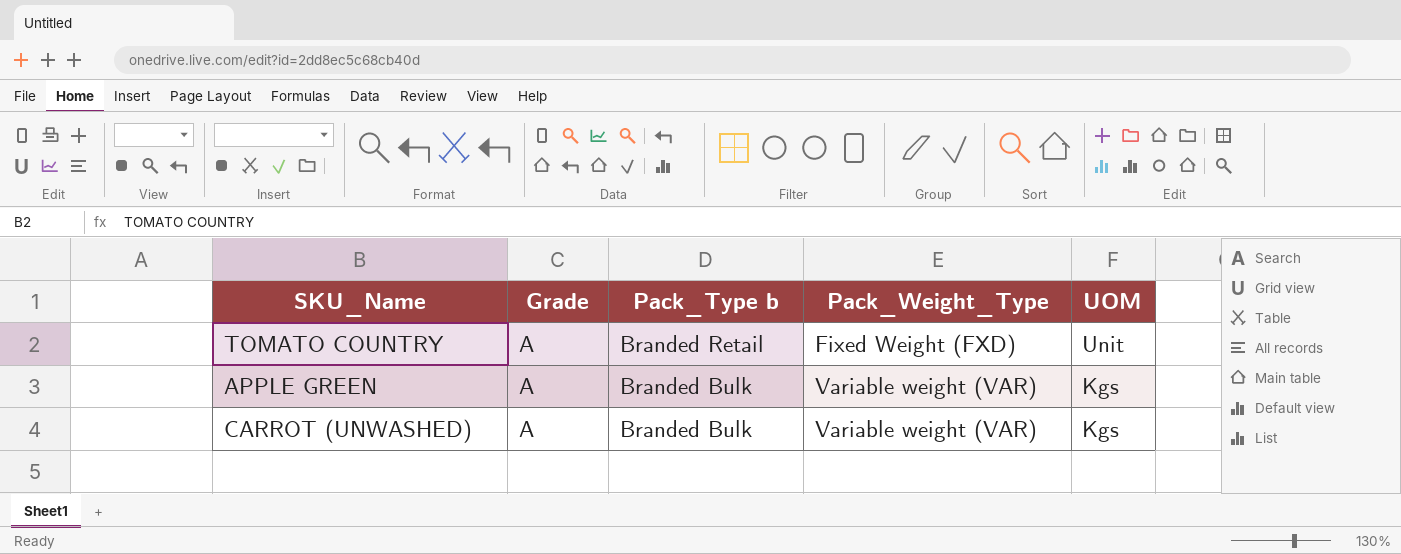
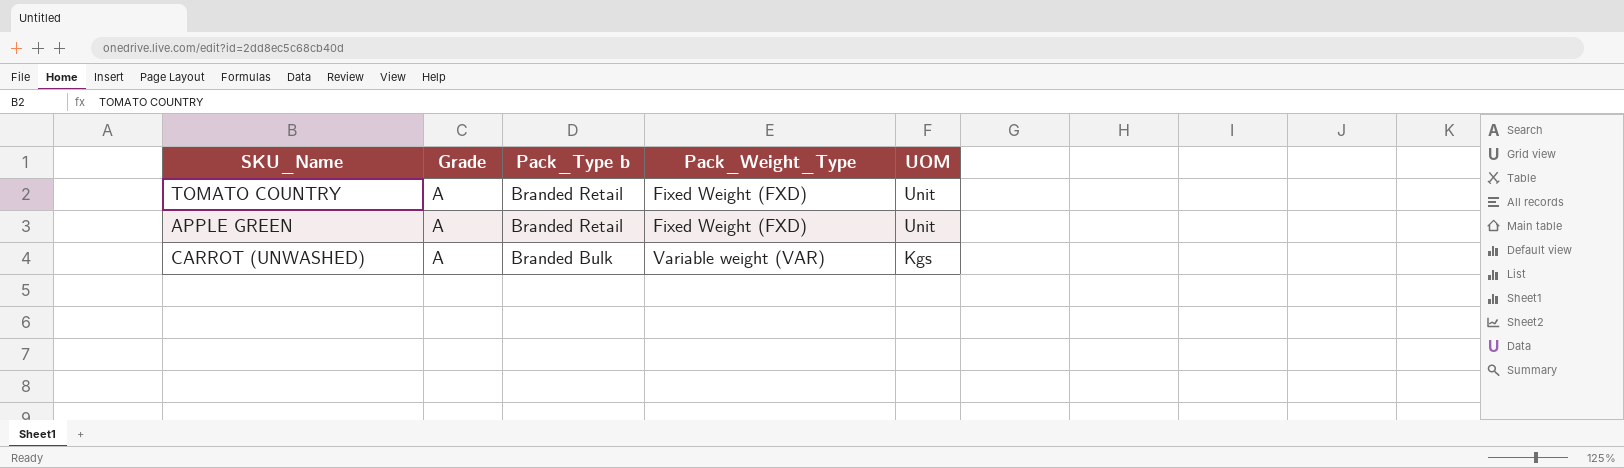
APPLE GREEN | Pack_Type b: Branded Bulk -> Branded Retail
APPLE GREEN | Pack_Weight_Type: Variable weight (VAR) -> Fixed Weight (FXD)
APPLE GREEN | UOM: Kgs -> Unit

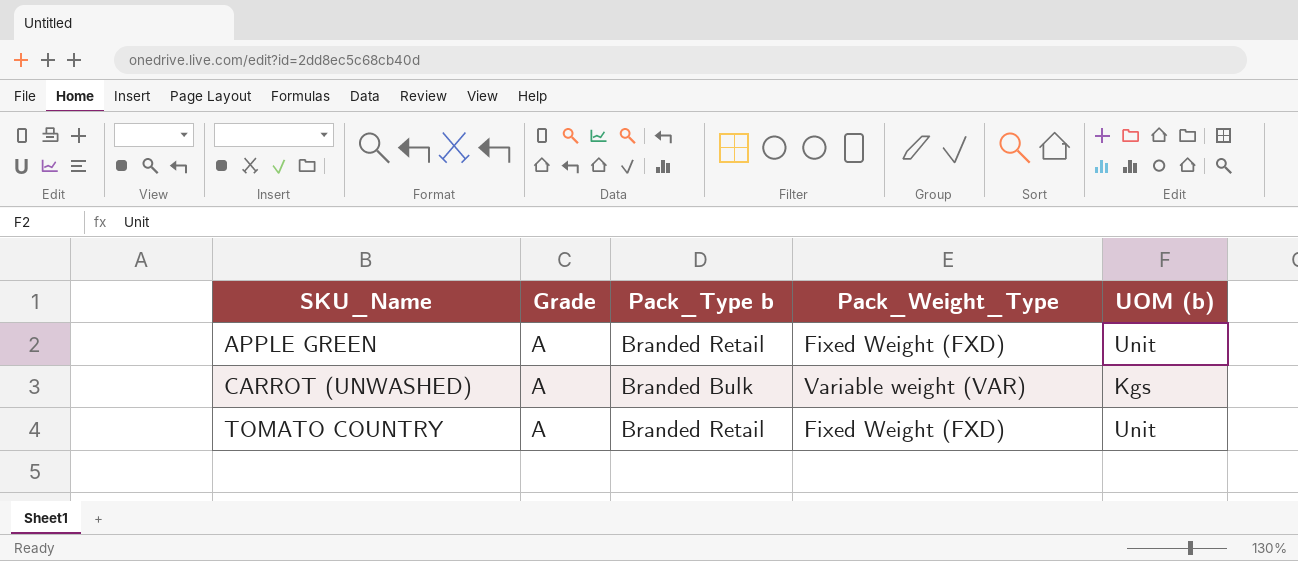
row order: Pack_Type b descending -> SKU_Name ascending
column name: UOM -> UOM (b)

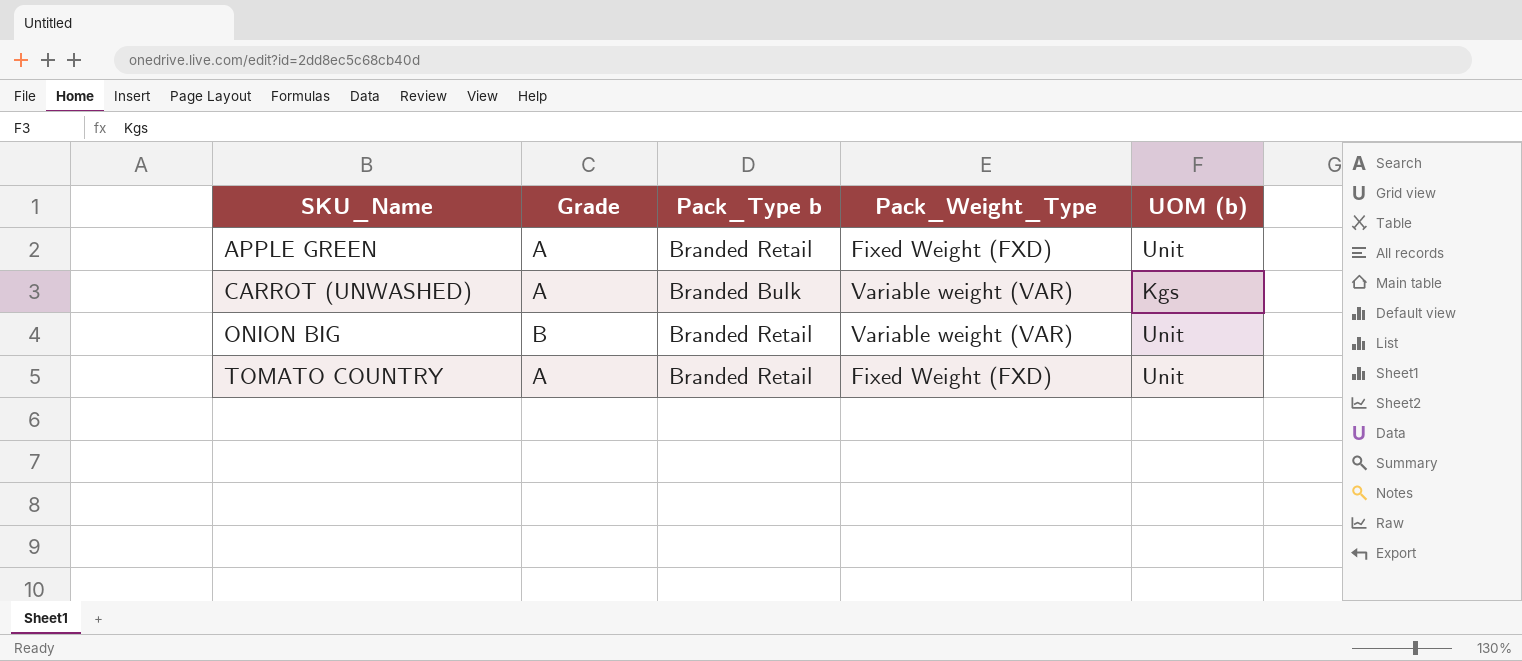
row ONION BIG: none -> B | Branded Retail | Variable weight (VAR) | Unit

